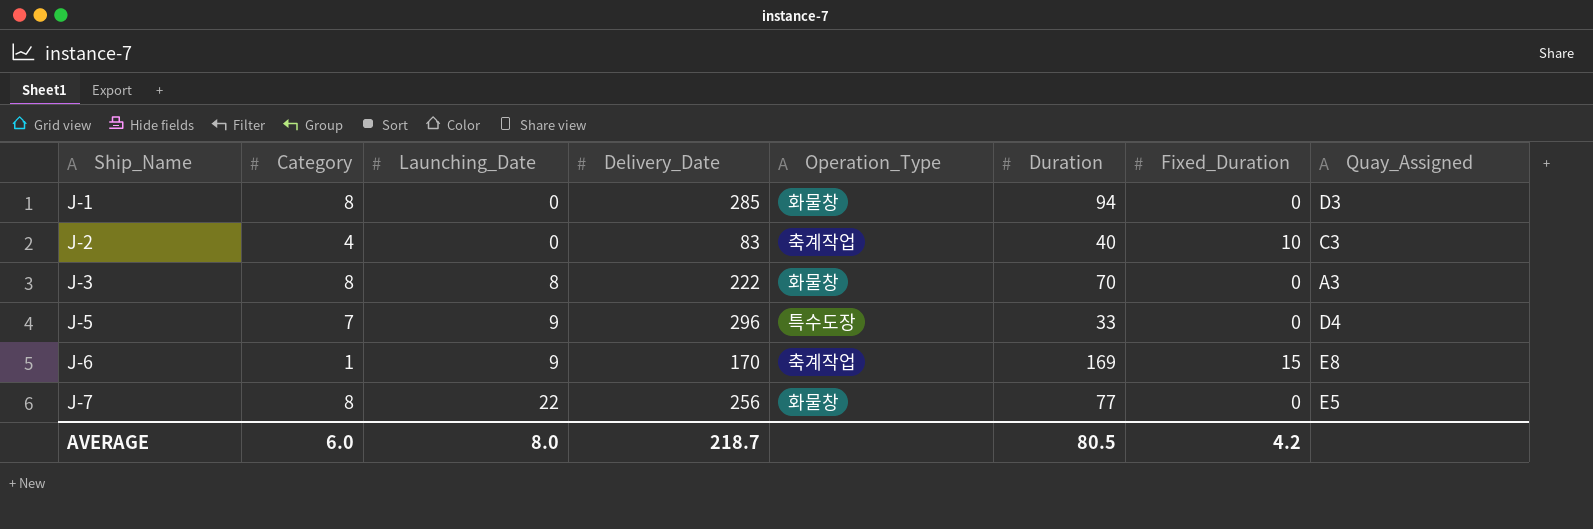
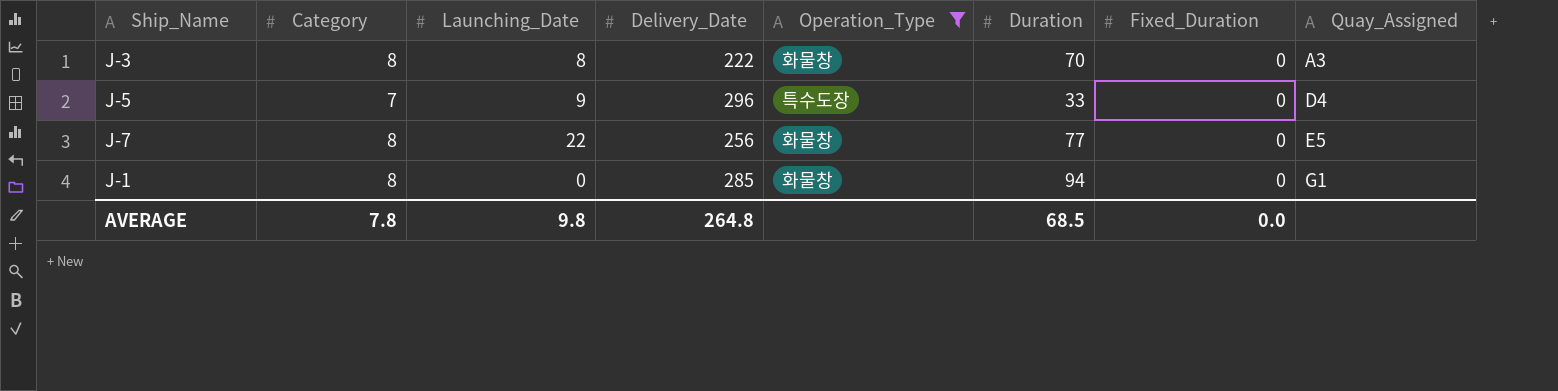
filter: none -> Operation_Type != 축계작업
row order: Ship_Name ascending -> Quay_Assigned ascending
J-1 | Quay_Assigned: D3 -> G1
AVERAGE | Category: 6.0 -> 7.8
AVERAGE | Launching_Date: 8.0 -> 9.8
AVERAGE | Delivery_Date: 218.7 -> 264.8
AVERAGE | Duration: 80.5 -> 68.5
AVERAGE | Fixed_Duration: 4.2 -> 0.0

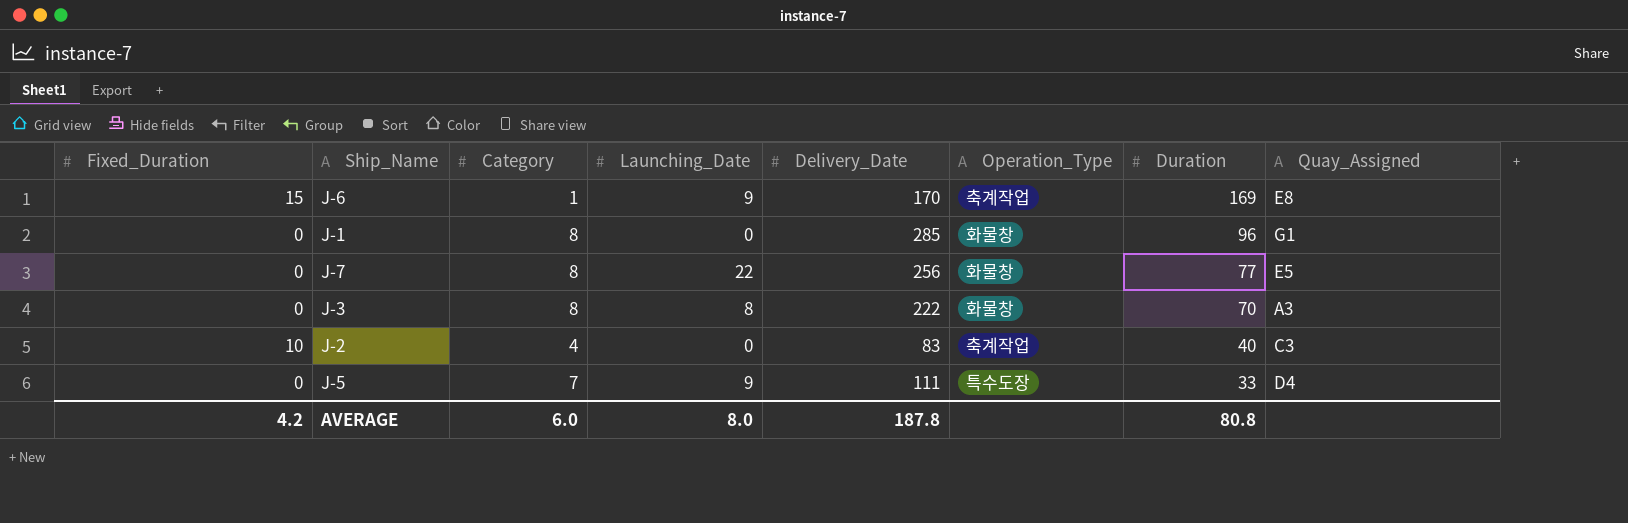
filter: Operation_Type != 축계작업 -> none
row order: Quay_Assigned ascending -> Duration descending
column Fixed_Duration | position: 7 -> 1
J-1 | Duration: 94 -> 96
J-5 | Delivery_Date: 296 -> 111
AVERAGE | Fixed_Duration: 0.0 -> 4.2
AVERAGE | Category: 7.8 -> 6.0
AVERAGE | Launching_Date: 9.8 -> 8.0
AVERAGE | Delivery_Date: 264.8 -> 187.8
AVERAGE | Duration: 68.5 -> 80.8

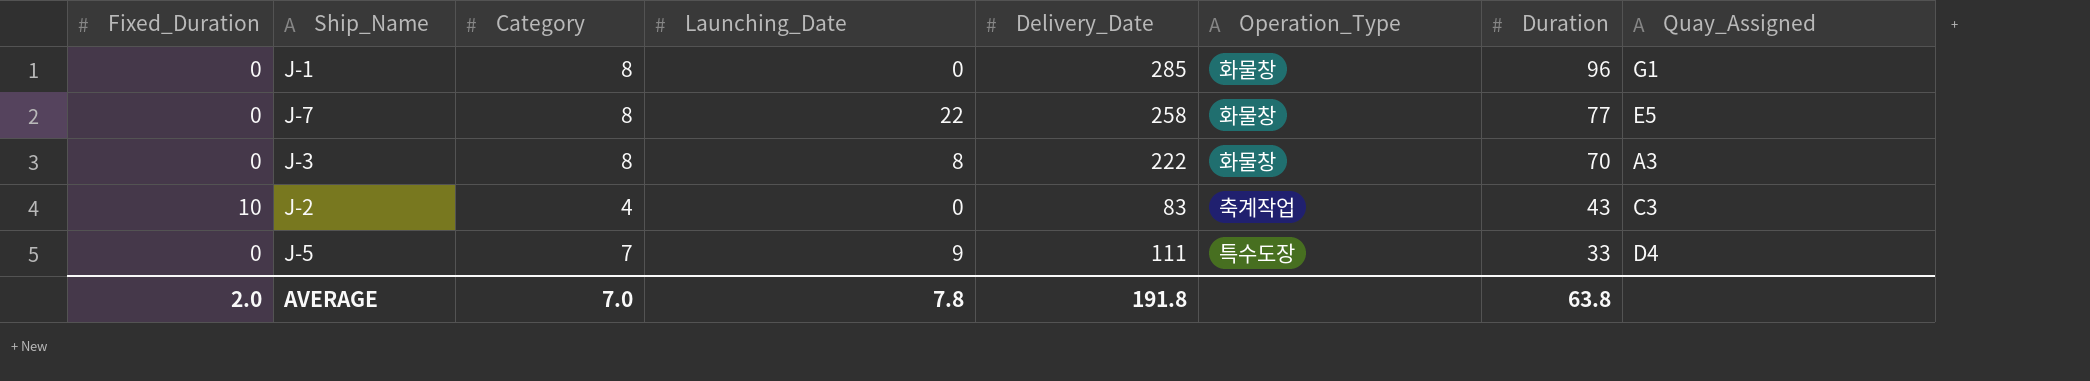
row J-6: 15 | 1 | 9 | 170 | 축계작업 | 169 | E8 -> none
J-7 | Delivery_Date: 256 -> 258
J-2 | Duration: 40 -> 43
AVERAGE | Fixed_Duration: 4.2 -> 2.0
AVERAGE | Category: 6.0 -> 7.0
AVERAGE | Launching_Date: 8.0 -> 7.8
AVERAGE | Delivery_Date: 187.8 -> 191.8
AVERAGE | Duration: 80.8 -> 63.8

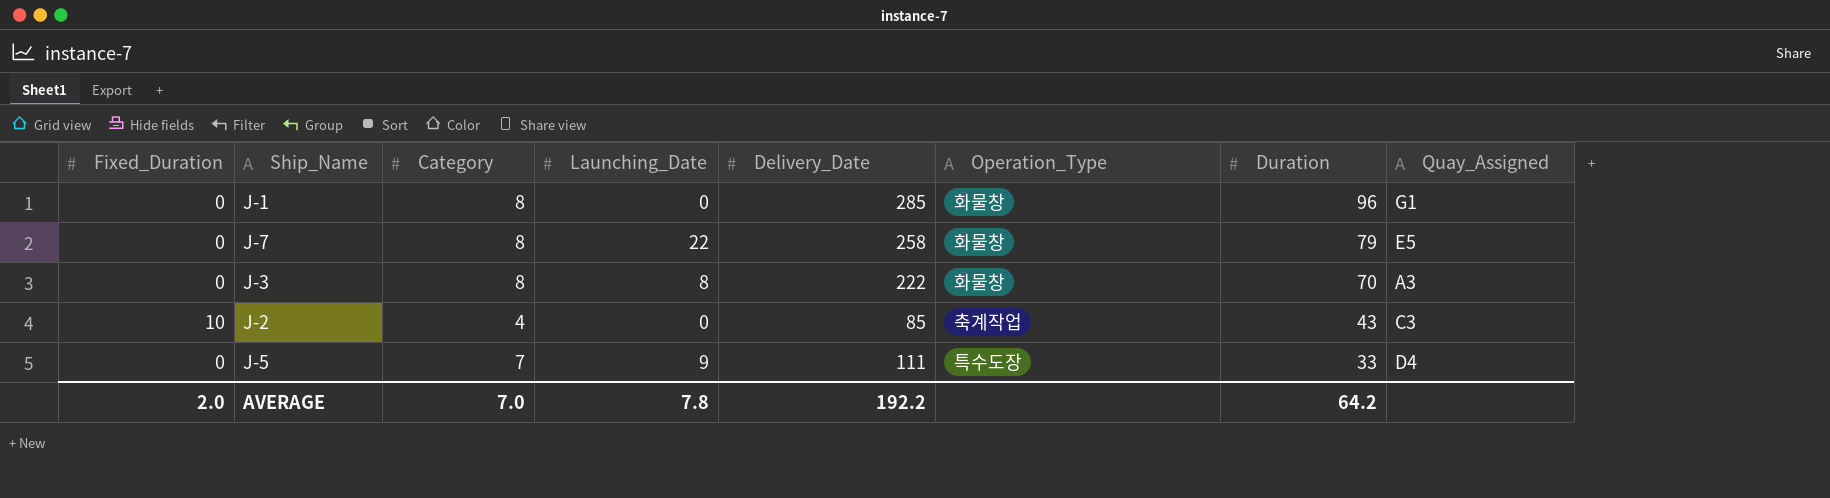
J-7 | Duration: 77 -> 79
J-2 | Delivery_Date: 83 -> 85
AVERAGE | Delivery_Date: 191.8 -> 192.2
AVERAGE | Duration: 63.8 -> 64.2

